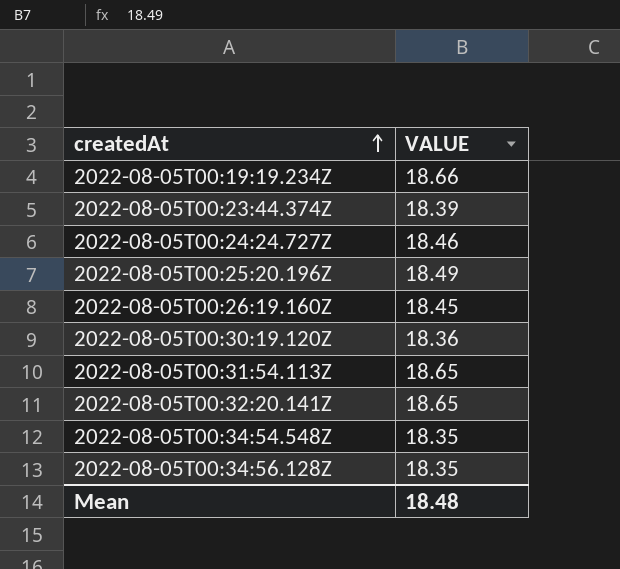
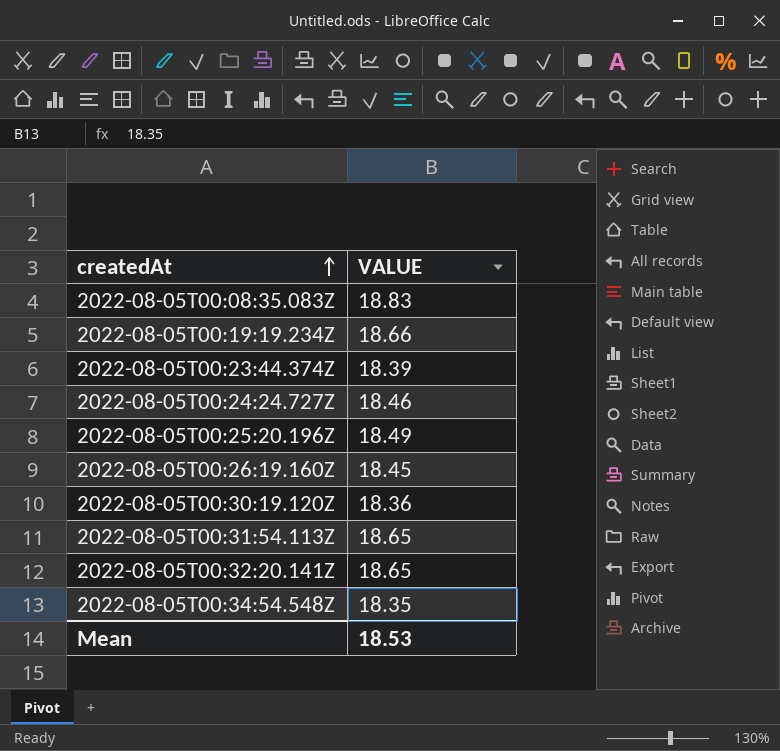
row 2022-08-05T00:34:56.128Z: 18.35 -> none
row 2022-08-05T00:08:35.083Z: none -> 18.83
Mean | VALUE: 18.48 -> 18.53

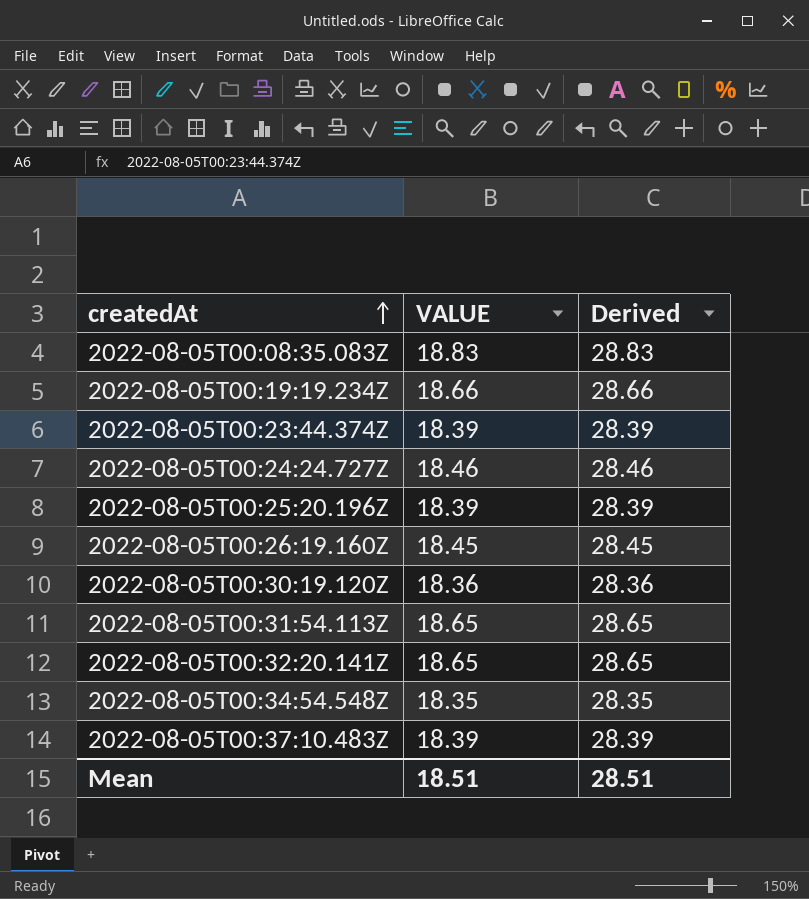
column Derived | formula: none -> [VALUE] + 10
2022-08-05T00:25:20.196Z | VALUE: 18.49 -> 18.39
row 2022-08-05T00:37:10.483Z: none -> 18.39 | 28.39
Mean | VALUE: 18.53 -> 18.51

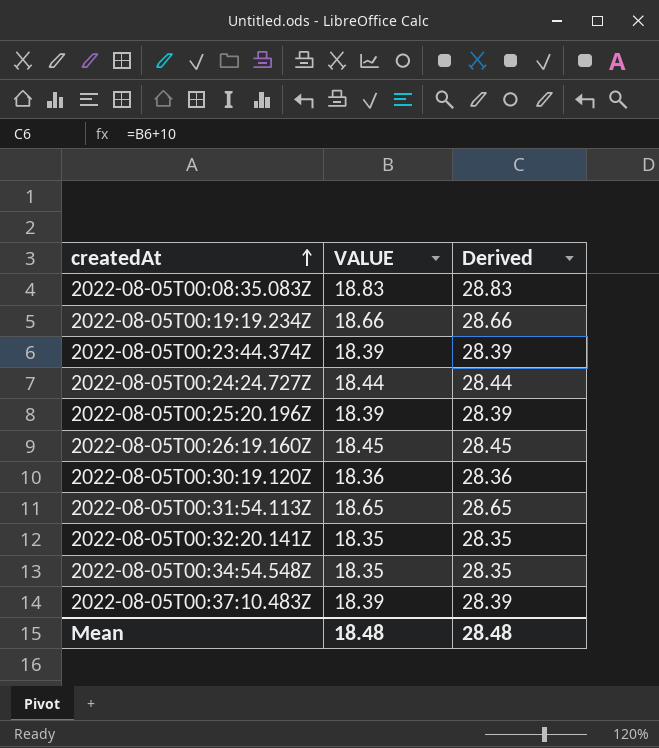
2022-08-05T00:24:24.727Z | VALUE: 18.46 -> 18.44
2022-08-05T00:24:24.727Z | Derived: 28.46 -> 28.44
2022-08-05T00:32:20.141Z | VALUE: 18.65 -> 18.35
2022-08-05T00:32:20.141Z | Derived: 28.65 -> 28.35
Mean | VALUE: 18.51 -> 18.48
Mean | Derived: 28.51 -> 28.48

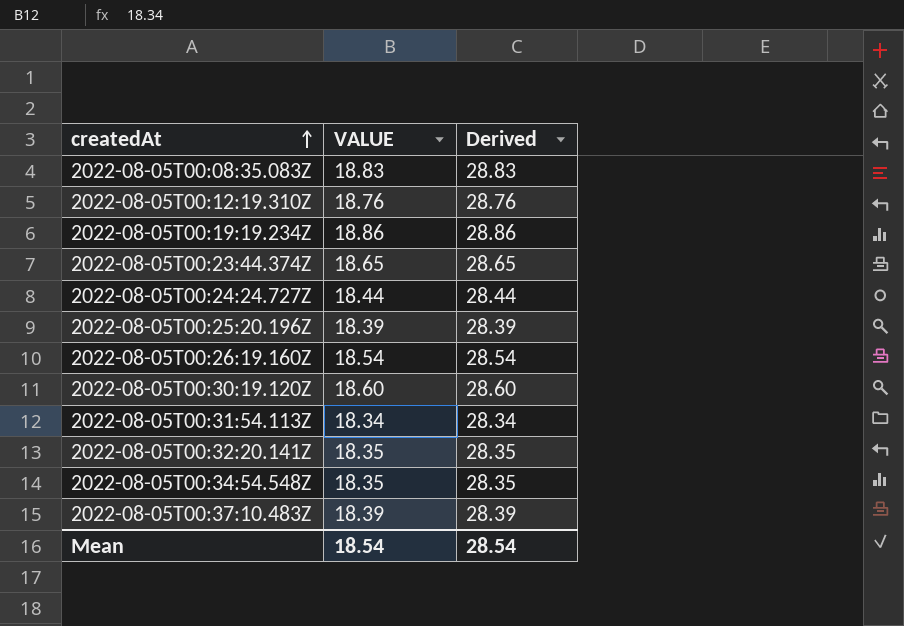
row 2022-08-05T00:12:19.310Z: none -> 18.76 | 28.76
2022-08-05T00:19:19.234Z | VALUE: 18.66 -> 18.86
2022-08-05T00:19:19.234Z | Derived: 28.66 -> 28.86
2022-08-05T00:23:44.374Z | VALUE: 18.39 -> 18.65
2022-08-05T00:23:44.374Z | Derived: 28.39 -> 28.65
2022-08-05T00:26:19.160Z | VALUE: 18.45 -> 18.54
2022-08-05T00:26:19.160Z | Derived: 28.45 -> 28.54
2022-08-05T00:30:19.120Z | VALUE: 18.36 -> 18.60
2022-08-05T00:30:19.120Z | Derived: 28.36 -> 28.60
2022-08-05T00:31:54.113Z | VALUE: 18.65 -> 18.34
2022-08-05T00:31:54.113Z | Derived: 28.65 -> 28.34
Mean | VALUE: 18.48 -> 18.54
Mean | Derived: 28.48 -> 28.54

